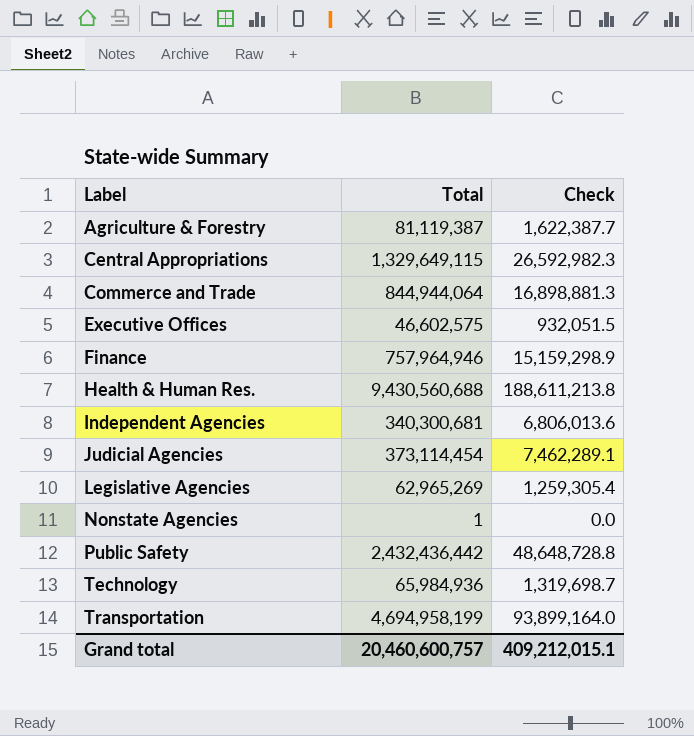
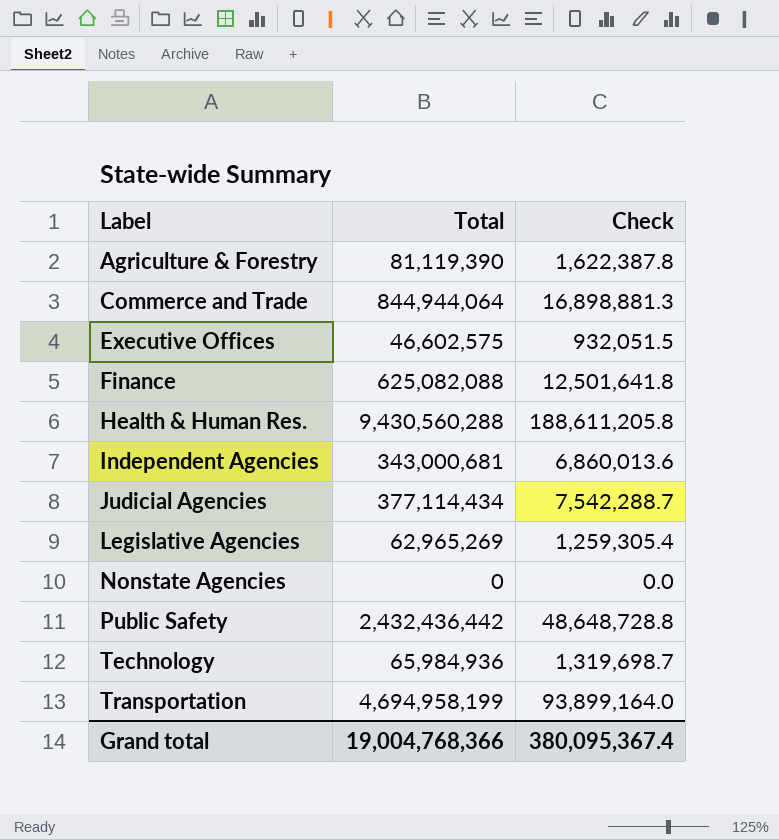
row Central Appropriations: 1,329,649,115 | 26,592,982.3 -> none
Agriculture & Forestry | Total: 81,119,387 -> 81,119,390
Agriculture & Forestry | Check: 1,622,387.7 -> 1,622,387.8
Finance | Total: 757,964,946 -> 625,082,088
Finance | Check: 15,159,298.9 -> 12,501,641.8
Health & Human Res. | Total: 9,430,560,688 -> 9,430,560,288
Health & Human Res. | Check: 188,611,213.8 -> 188,611,205.8
Independent Agencies | Total: 340,300,681 -> 343,000,681
Independent Agencies | Check: 6,806,013.6 -> 6,860,013.6
Judicial Agencies | Total: 373,114,454 -> 377,114,434
Judicial Agencies | Check: 7,462,289.1 -> 7,542,288.7
Nonstate Agencies | Total: 1 -> 0
Grand total | Total: 20,460,600,757 -> 19,004,768,366
Grand total | Check: 409,212,015.1 -> 380,095,367.4

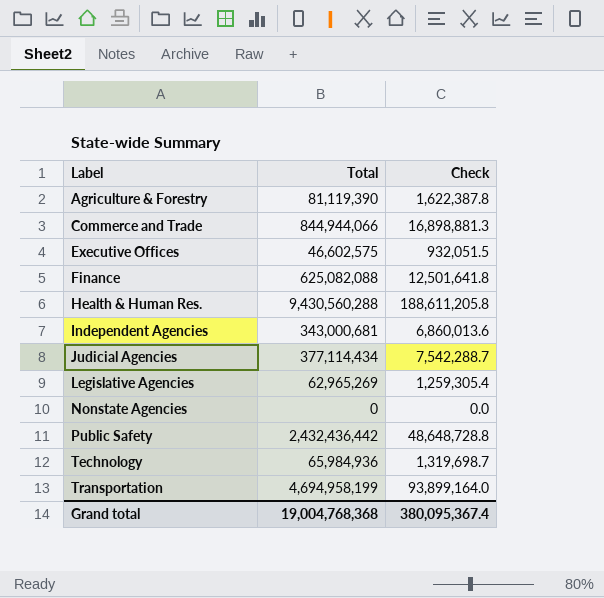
Commerce and Trade | Total: 844,944,064 -> 844,944,066
Grand total | Total: 19,004,768,366 -> 19,004,768,368

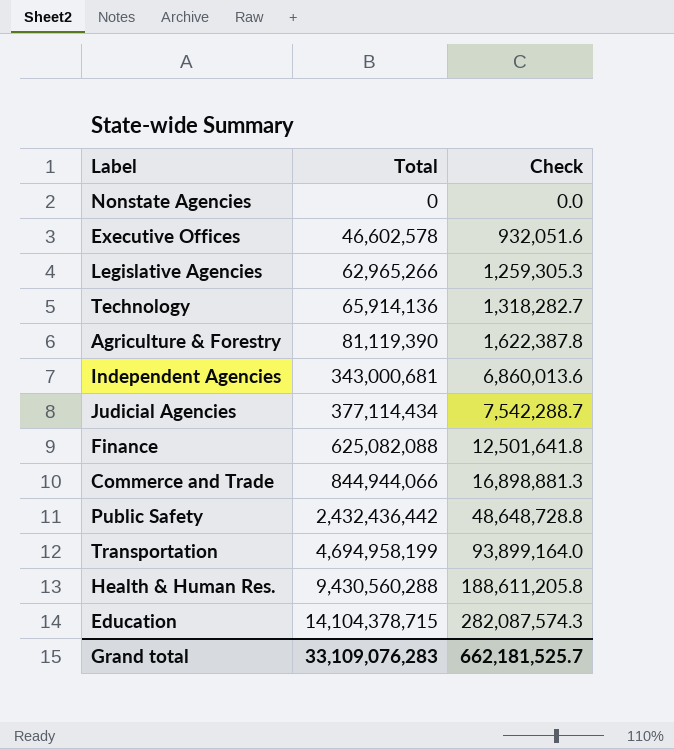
row order: Label ascending -> Total ascending
Executive Offices | Total: 46,602,575 -> 46,602,578
Executive Offices | Check: 932,051.5 -> 932,051.6
Legislative Agencies | Total: 62,965,269 -> 62,965,266
Legislative Agencies | Check: 1,259,305.4 -> 1,259,305.3
Technology | Total: 65,984,936 -> 65,914,136
Technology | Check: 1,319,698.7 -> 1,318,282.7
row Education: none -> 14,104,378,715 | 282,087,574.3
Grand total | Total: 19,004,768,368 -> 33,109,076,283
Grand total | Check: 380,095,367.4 -> 662,181,525.7

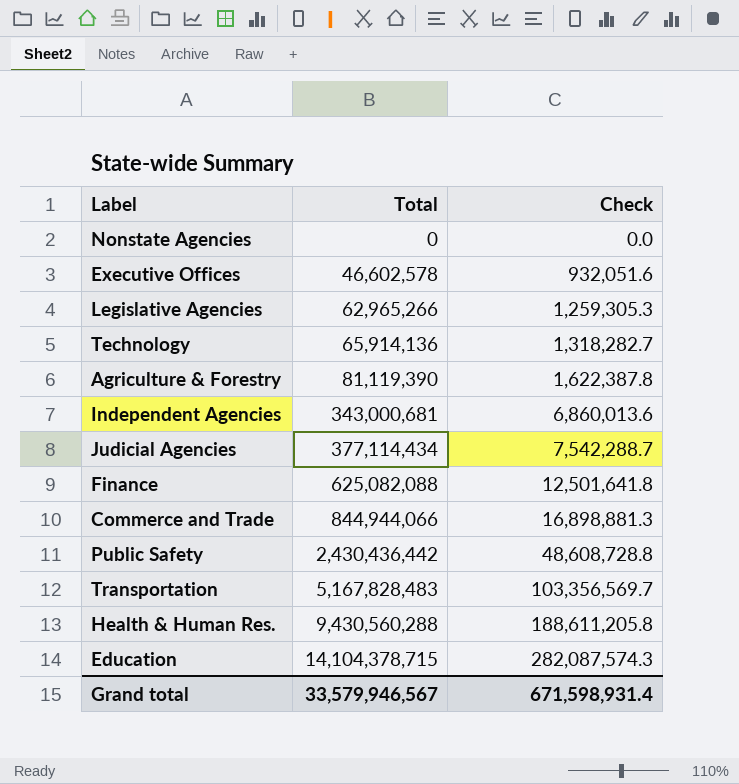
Public Safety | Total: 2,432,436,442 -> 2,430,436,442
Public Safety | Check: 48,648,728.8 -> 48,608,728.8
Transportation | Total: 4,694,958,199 -> 5,167,828,483
Transportation | Check: 93,899,164.0 -> 103,356,569.7
Grand total | Total: 33,109,076,283 -> 33,579,946,567
Grand total | Check: 662,181,525.7 -> 671,598,931.4

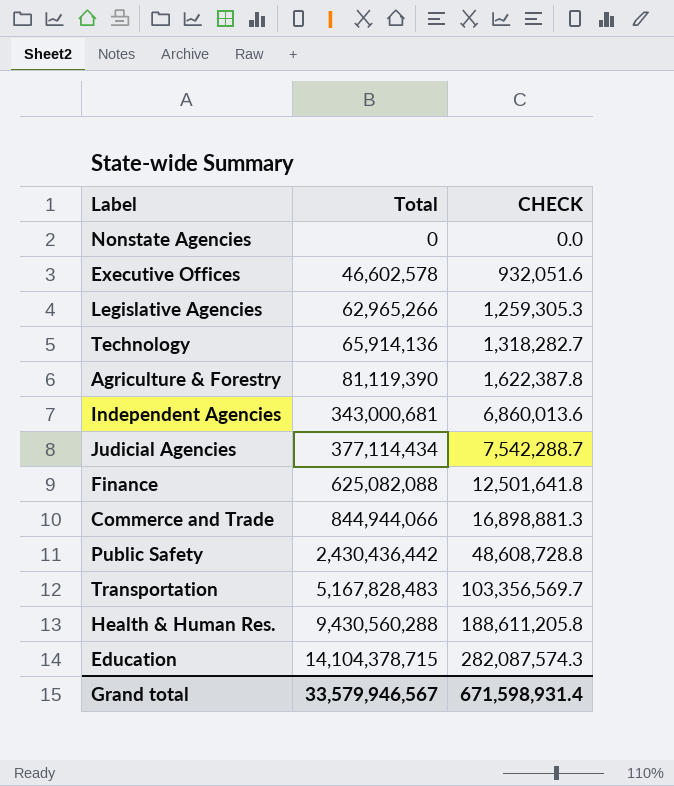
column name: Check -> CHECK

